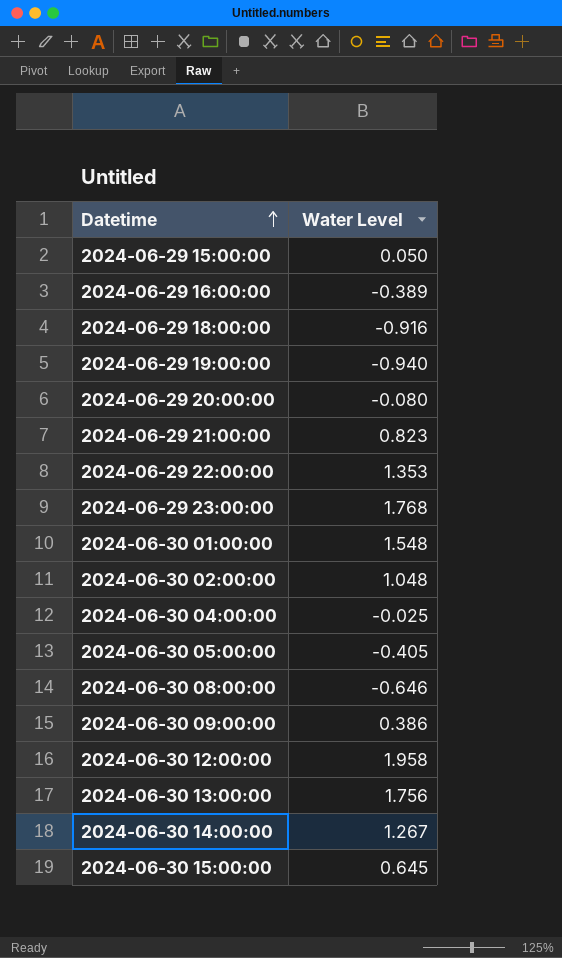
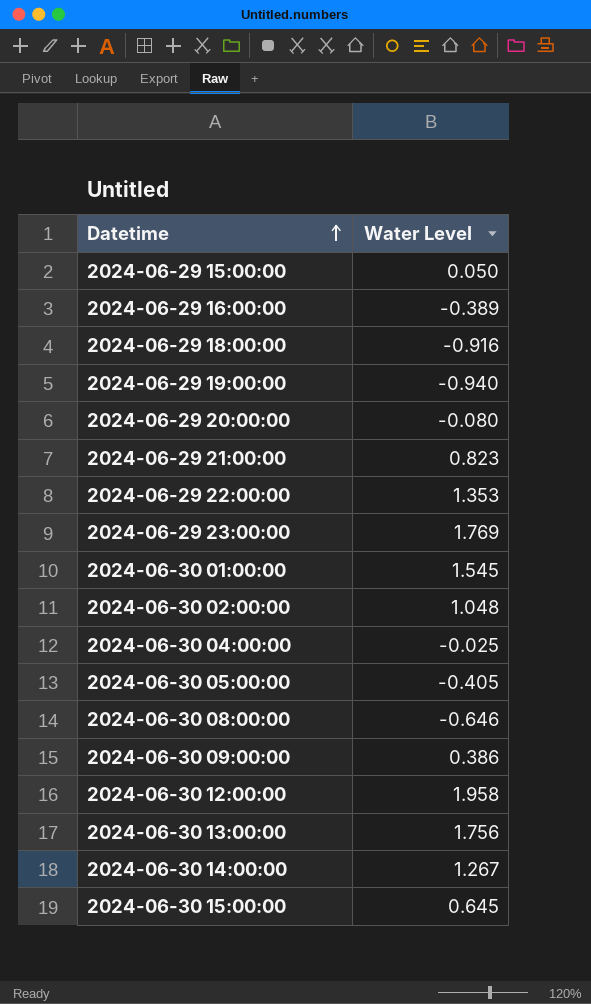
2024-06-29 23:00:00 | Water Level: 1.768 -> 1.769
2024-06-30 01:00:00 | Water Level: 1.548 -> 1.545

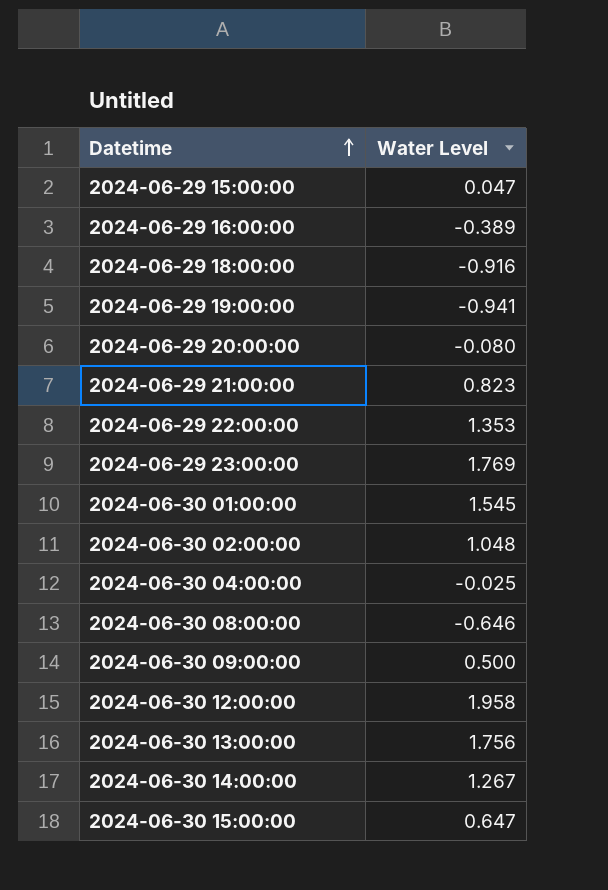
row 2024-06-30 05:00:00: -0.405 -> none
2024-06-29 15:00:00 | Water Level: 0.050 -> 0.047
2024-06-29 19:00:00 | Water Level: -0.940 -> -0.941
2024-06-30 09:00:00 | Water Level: 0.386 -> 0.500
2024-06-30 15:00:00 | Water Level: 0.645 -> 0.647

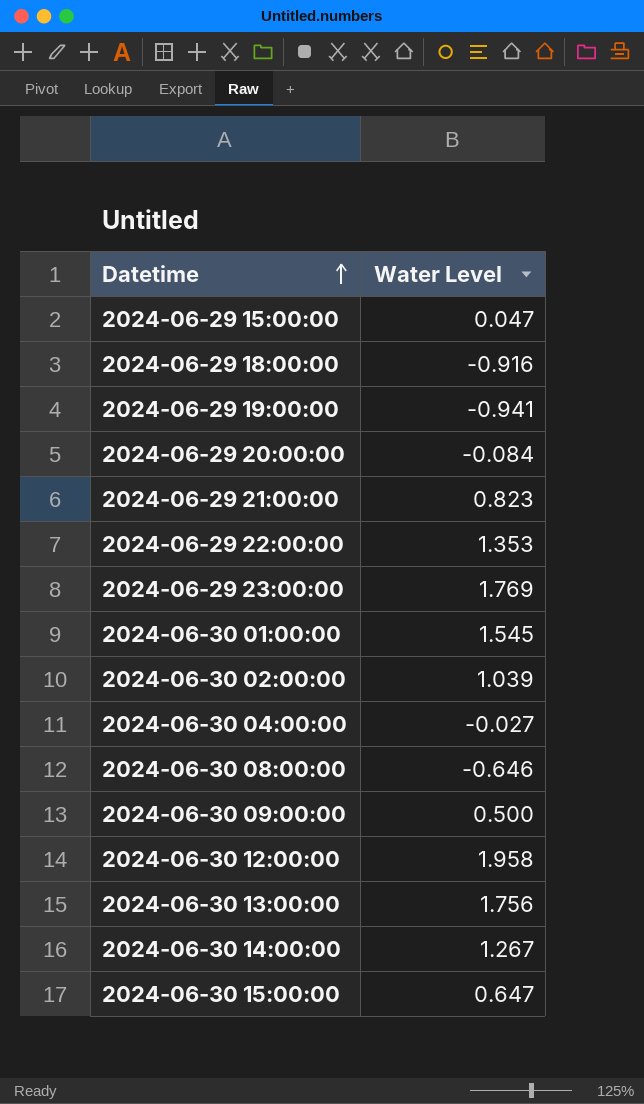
row 2024-06-29 16:00:00: -0.389 -> none
2024-06-29 20:00:00 | Water Level: -0.080 -> -0.084
2024-06-30 02:00:00 | Water Level: 1.048 -> 1.039
2024-06-30 04:00:00 | Water Level: -0.025 -> -0.027

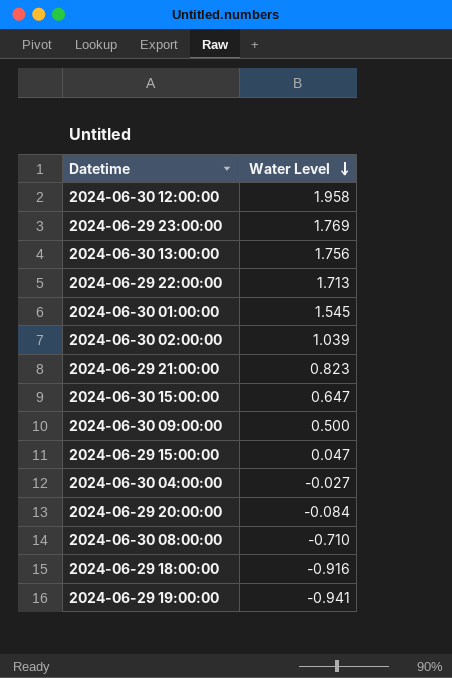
row order: Datetime ascending -> Water Level descending
row 2024-06-30 14:00:00: 1.267 -> none
2024-06-29 22:00:00 | Water Level: 1.353 -> 1.713
2024-06-30 08:00:00 | Water Level: -0.646 -> -0.710

